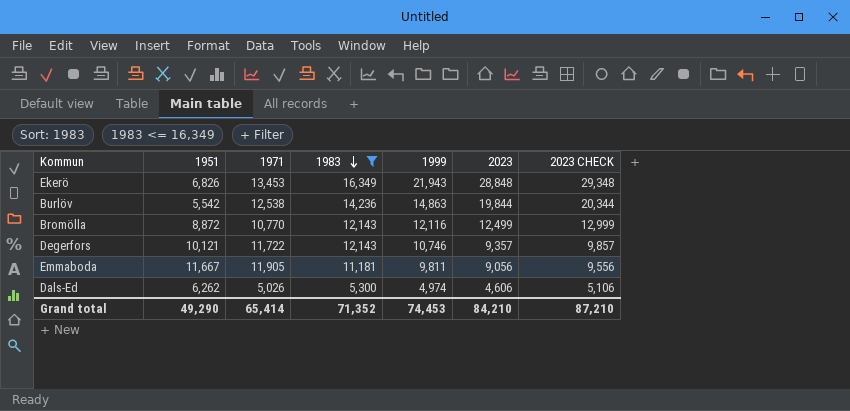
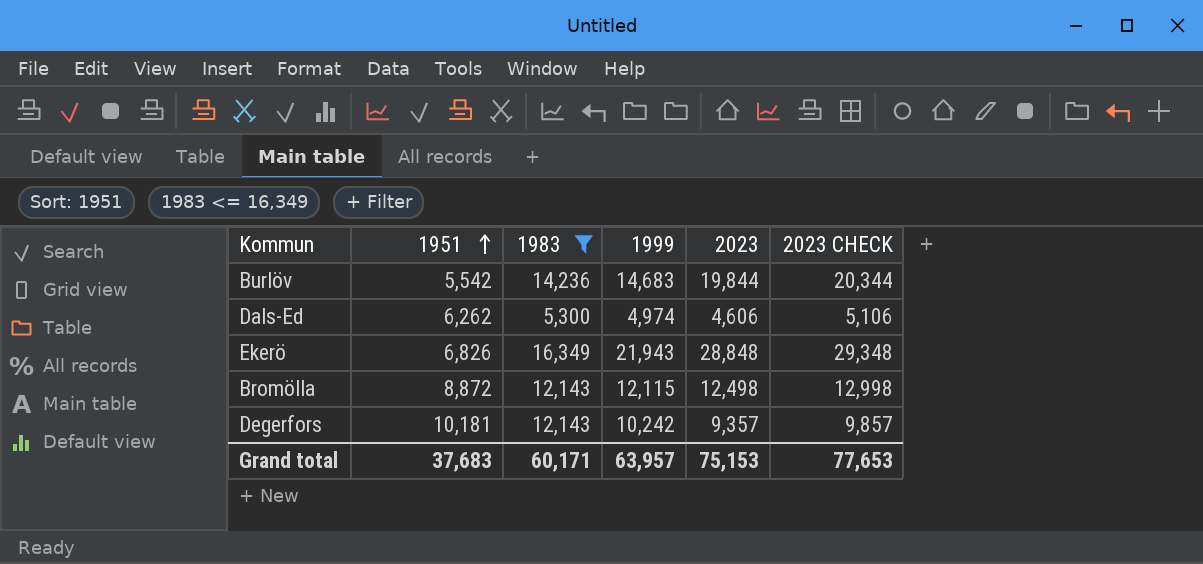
row order: 1983 descending -> 1951 ascending
column 1971 | position: 3 -> none
row Emmaboda: 11,667 | 11,905 | 11,181 | 9,811 | 9,056 | 9,556 -> none
Burlöv | 1999: 14,863 -> 14,683
Bromölla | 1999: 12,116 -> 12,115
Bromölla | 2023: 12,499 -> 12,498
Bromölla | 2023 CHECK: 12,999 -> 12,998
Degerfors | 1951: 10,121 -> 10,181
Degerfors | 1999: 10,746 -> 10,242
Grand total | 1951: 49,290 -> 37,683
Grand total | 1983: 71,352 -> 60,171
Grand total | 1999: 74,453 -> 63,957
Grand total | 2023: 84,210 -> 75,153
Grand total | 2023 CHECK: 87,210 -> 77,653

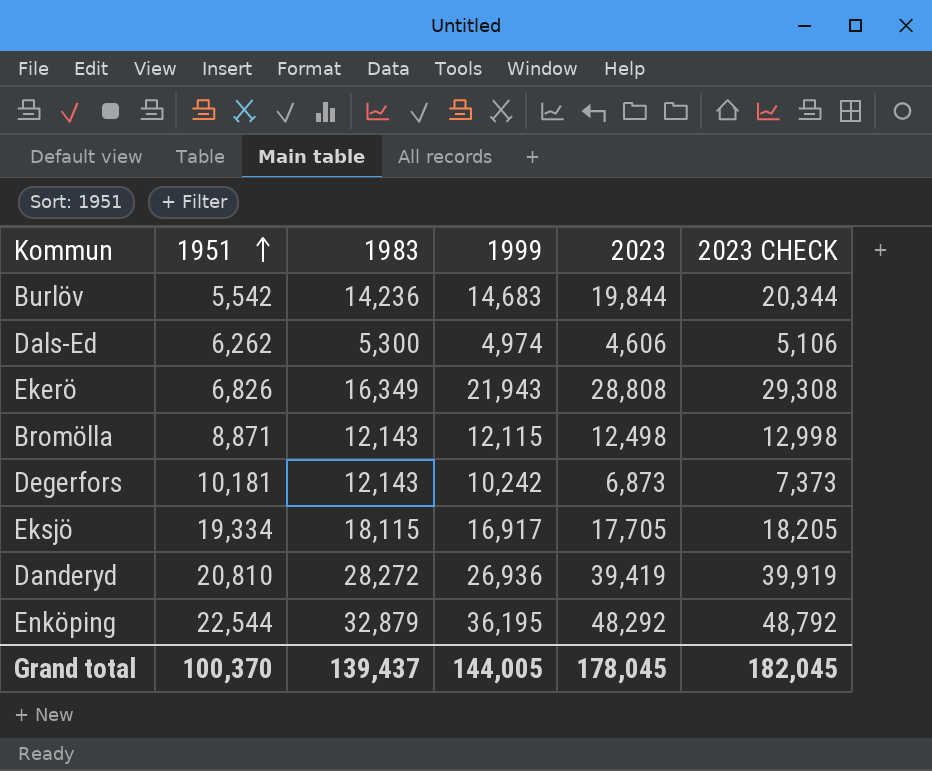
filter: 1983 <= 16,349 -> none
Ekerö | 2023: 28,848 -> 28,808
Ekerö | 2023 CHECK: 29,348 -> 29,308
Bromölla | 1951: 8,872 -> 8,871
Degerfors | 2023: 9,357 -> 6,873
Degerfors | 2023 CHECK: 9,857 -> 7,373
Grand total | 1951: 37,683 -> 100,370
Grand total | 1983: 60,171 -> 139,437
Grand total | 1999: 63,957 -> 144,005
Grand total | 2023: 75,153 -> 178,045
Grand total | 2023 CHECK: 77,653 -> 182,045

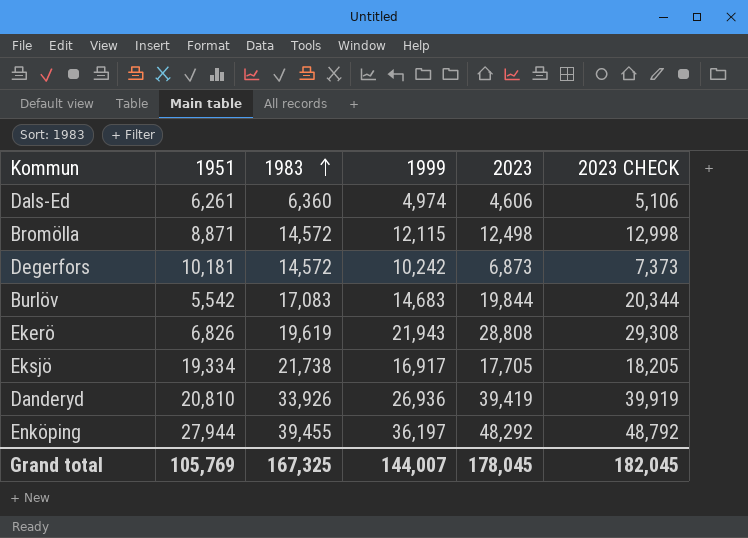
row order: 1951 ascending -> 1983 ascending
Dals-Ed | 1951: 6,262 -> 6,261
Dals-Ed | 1983: 5,300 -> 6,360
Bromölla | 1983: 12,143 -> 14,572
Degerfors | 1983: 12,143 -> 14,572
Burlöv | 1983: 14,236 -> 17,083
Ekerö | 1983: 16,349 -> 19,619
Eksjö | 1983: 18,115 -> 21,738
Danderyd | 1983: 28,272 -> 33,926
Enköping | 1951: 22,544 -> 27,944
Enköping | 1983: 32,879 -> 39,455
Enköping | 1999: 36,195 -> 36,197
Grand total | 1951: 100,370 -> 105,769
Grand total | 1983: 139,437 -> 167,325
Grand total | 1999: 144,005 -> 144,007

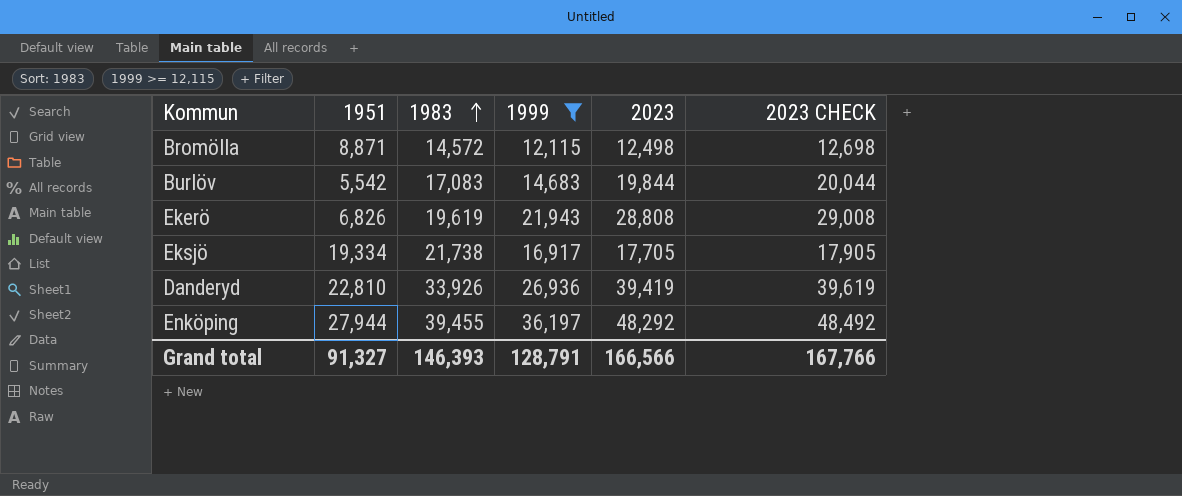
filter: none -> 1999 >= 12,115
column 2023 CHECK | formula: [2023] + 500 -> [2023] + 200
Danderyd | 1951: 20,810 -> 22,810
Grand total | 1951: 105,769 -> 91,327
Grand total | 1983: 167,325 -> 146,393
Grand total | 1999: 144,007 -> 128,791
Grand total | 2023: 178,045 -> 166,566
Grand total | 2023 CHECK: 182,045 -> 167,766

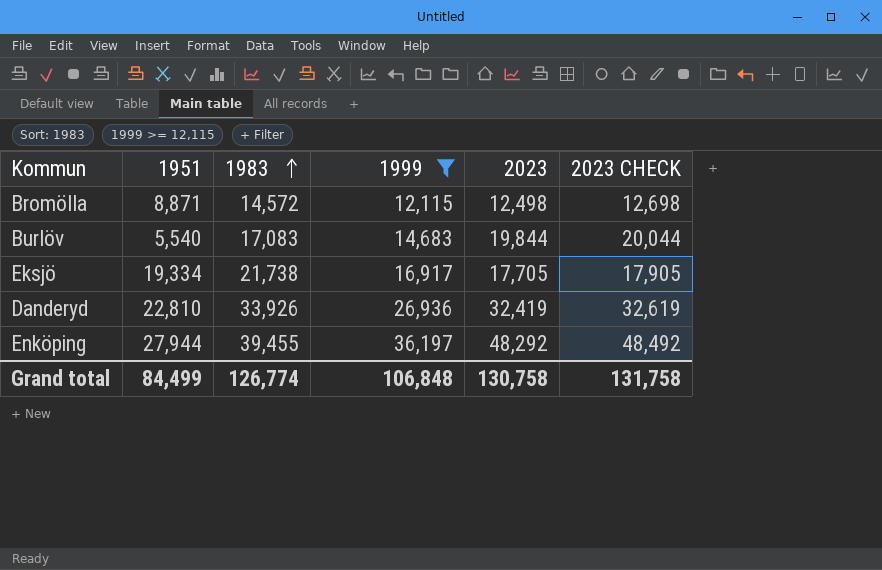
row Ekerö: 6,826 | 19,619 | 21,943 | 28,808 | 29,008 -> none
Burlöv | 1951: 5,542 -> 5,540
Danderyd | 2023: 39,419 -> 32,419
Danderyd | 2023 CHECK: 39,619 -> 32,619
Grand total | 1951: 91,327 -> 84,499
Grand total | 1983: 146,393 -> 126,774
Grand total | 1999: 128,791 -> 106,848
Grand total | 2023: 166,566 -> 130,758
Grand total | 2023 CHECK: 167,766 -> 131,758

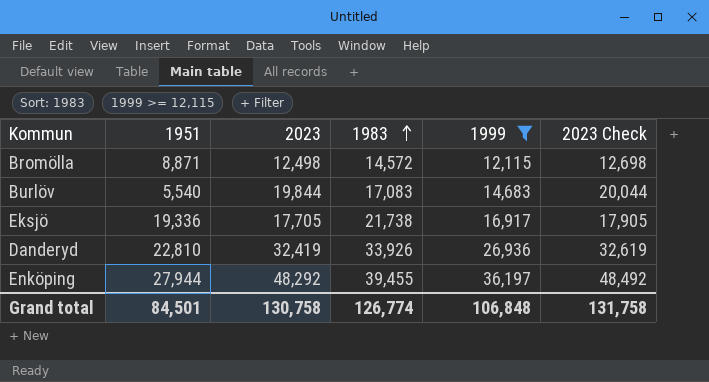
column 2023 | position: 5 -> 3
column name: 2023 CHECK -> 2023 Check
Eksjö | 1951: 19,334 -> 19,336
Grand total | 1951: 84,499 -> 84,501

